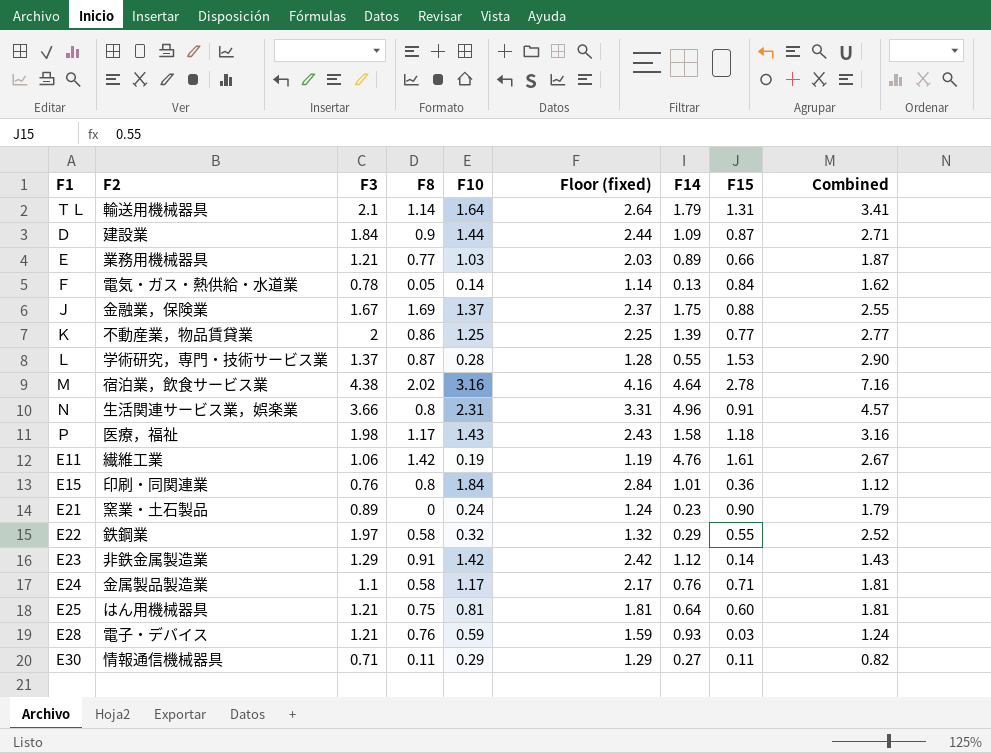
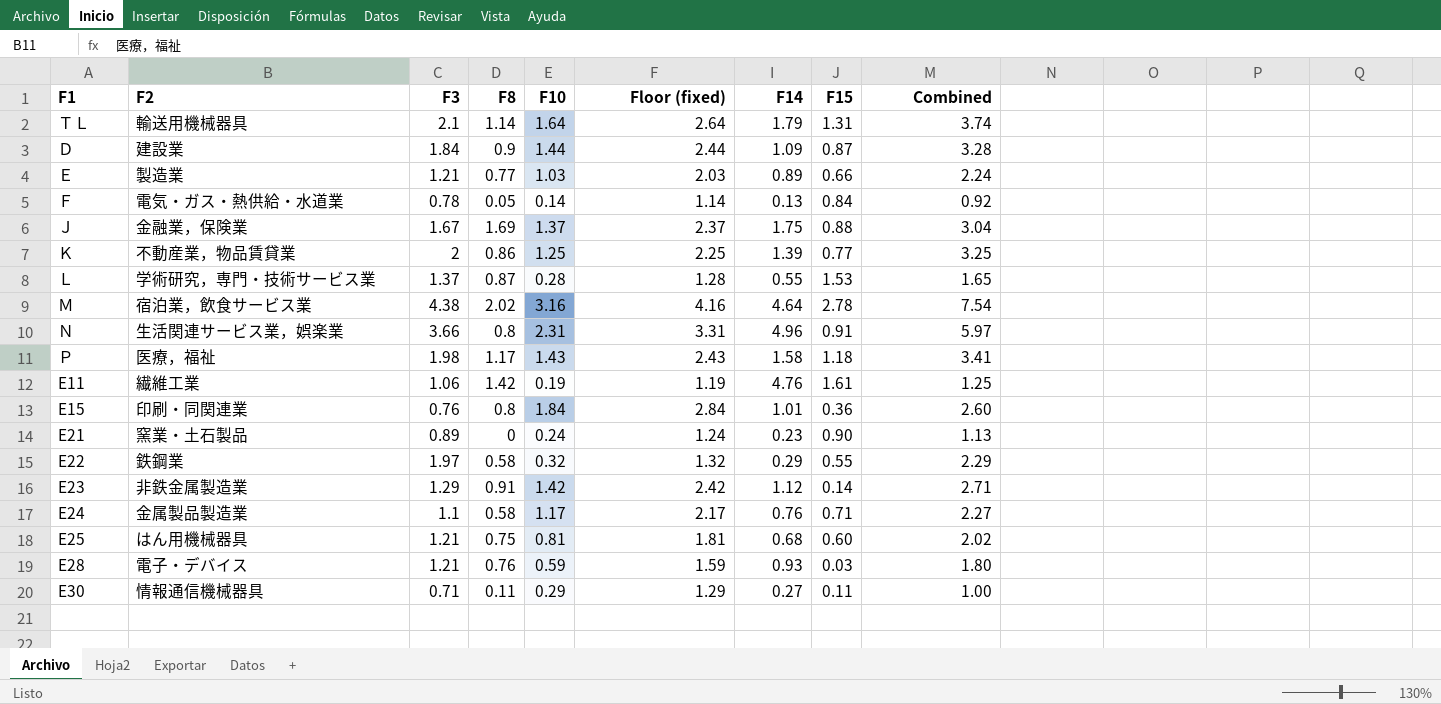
column Combined | formula: [F3] + [F15] -> [F3] + [F10]
Ｅ | F2: 業務用機械器具 -> 製造業
E25 | F14: 0.64 -> 0.68

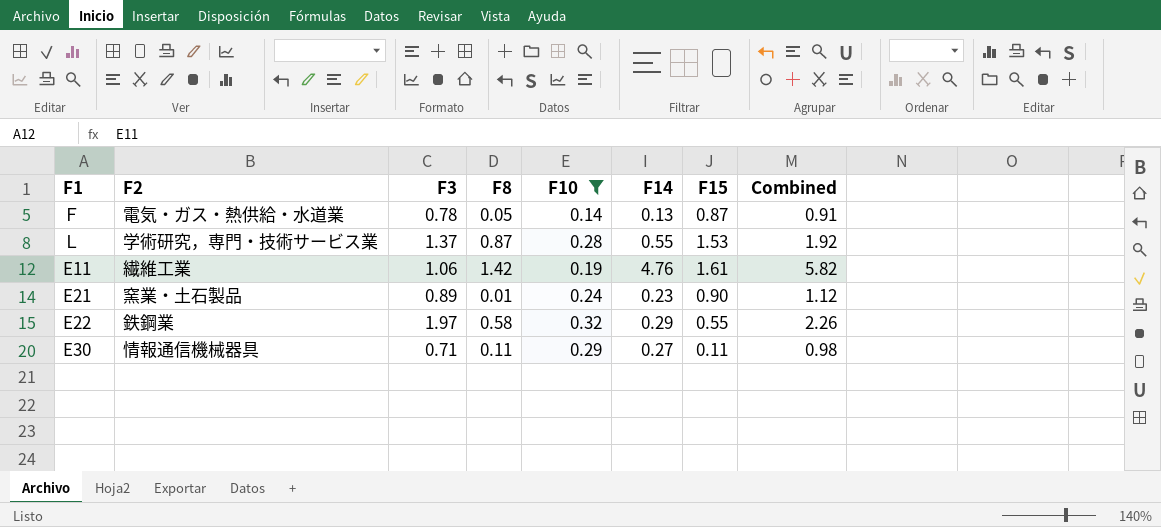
filter: none -> F10 <= 0.32
column Floor (fixed) | formula: [F10] + 1 -> none
column Combined | formula: [F3] + [F10] -> [F3] + [F14]
Ｆ | F15: 0.84 -> 0.87
E21 | F8: 0 -> 0.01

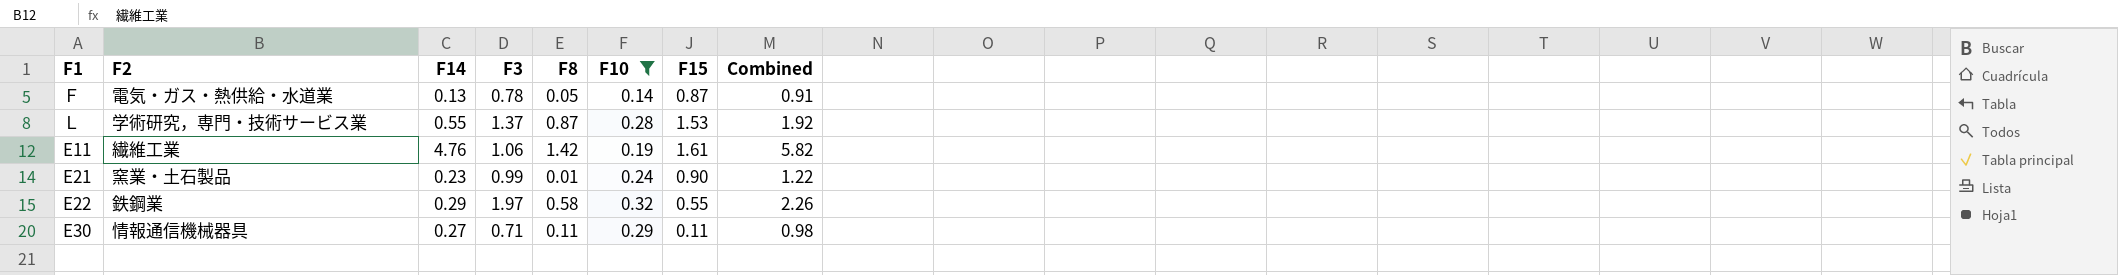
column F14 | position: 6 -> 3
E21 | F3: 0.89 -> 0.99
E21 | Combined: 1.12 -> 1.22

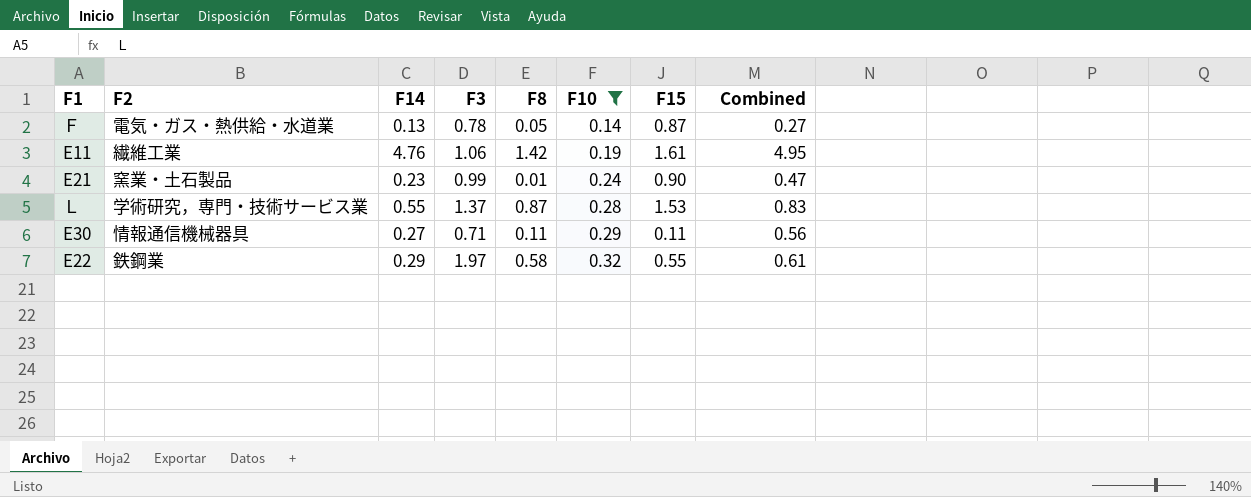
row order: none -> F10 ascending
column Combined | formula: [F14] + [F3] -> [F14] + [F10]

